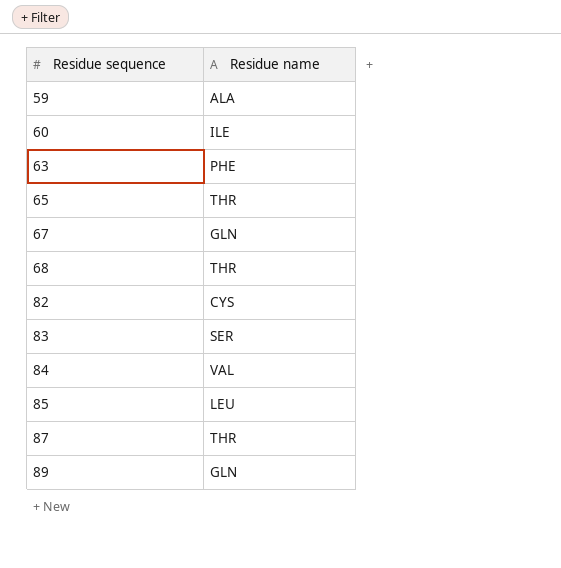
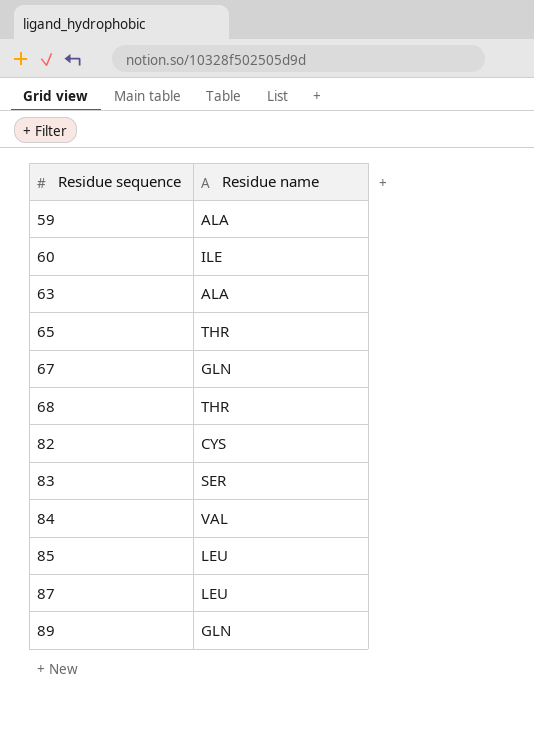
63 | Residue name: PHE -> ALA
87 | Residue name: THR -> LEU

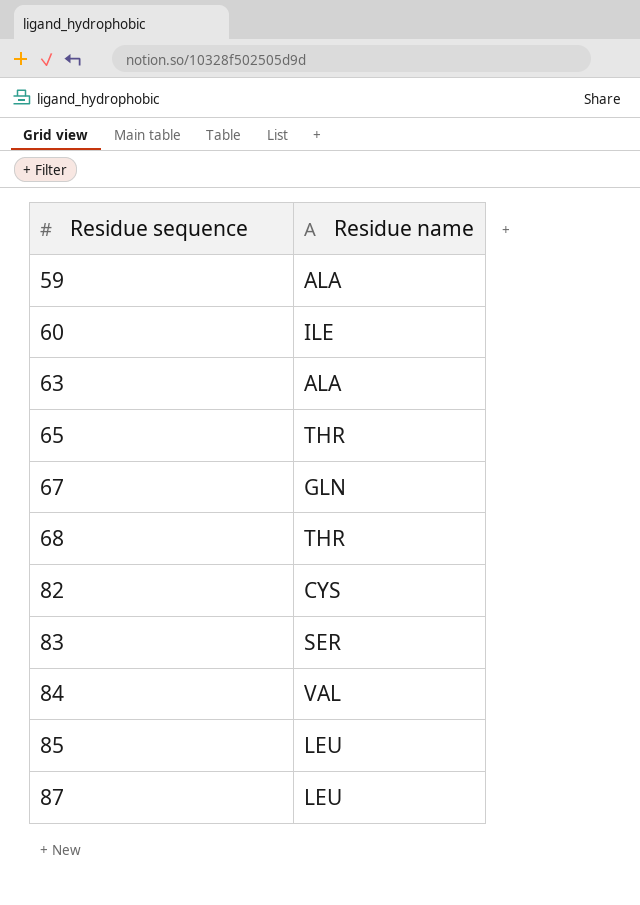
row 89: GLN -> none

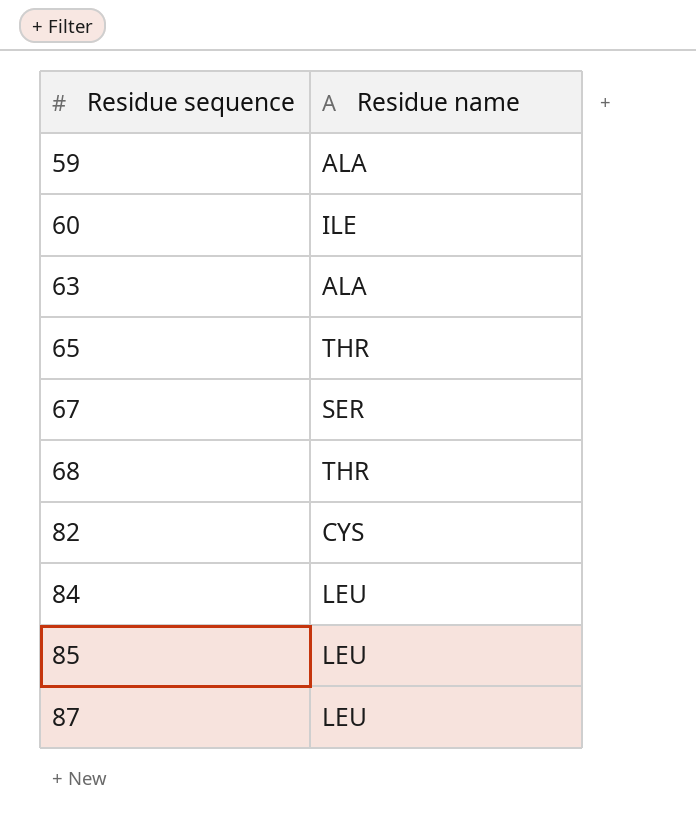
row 83: SER -> none
67 | Residue name: GLN -> SER
84 | Residue name: VAL -> LEU

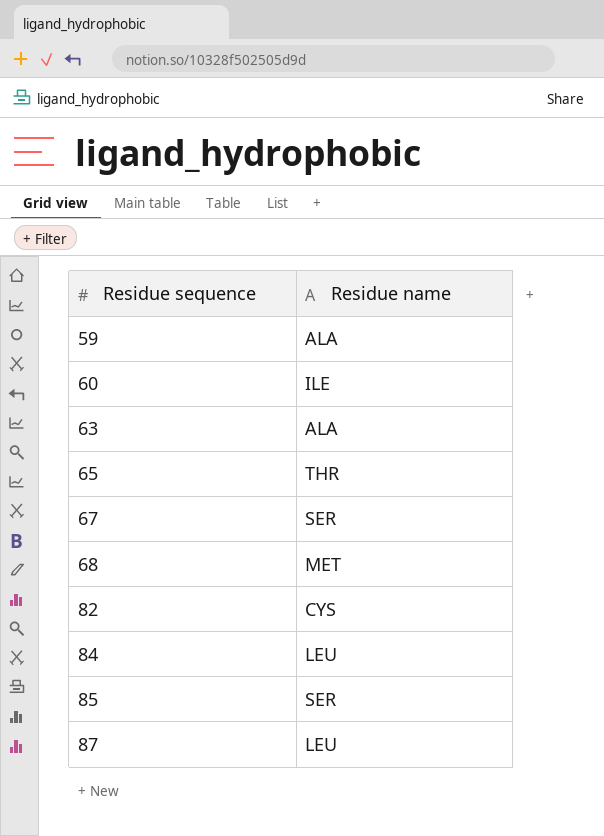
68 | Residue name: THR -> MET
85 | Residue name: LEU -> SER

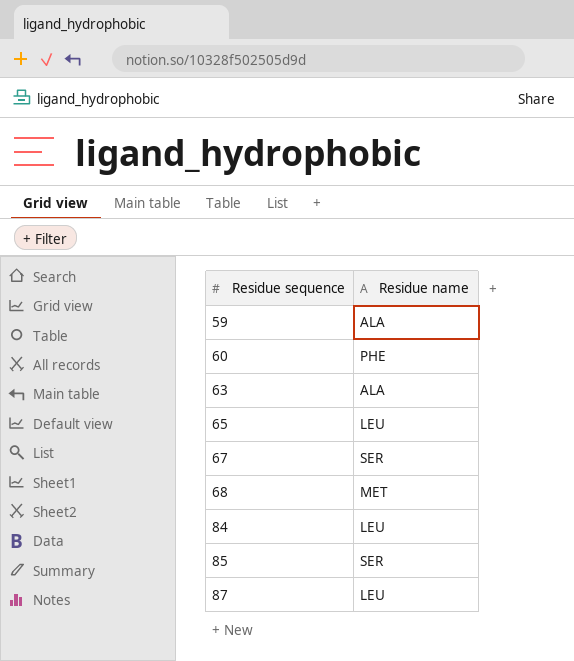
row 82: CYS -> none
60 | Residue name: ILE -> PHE
65 | Residue name: THR -> LEU

